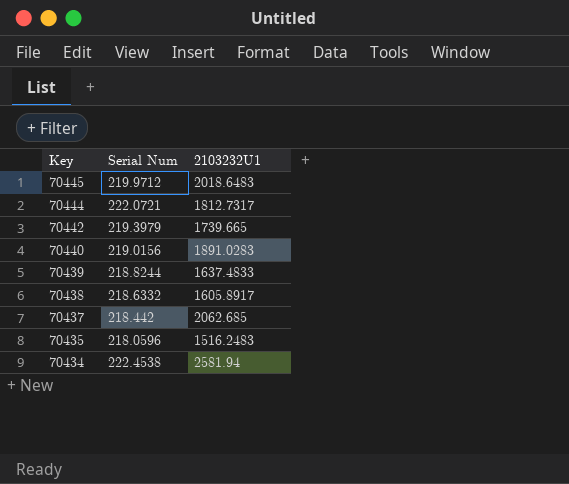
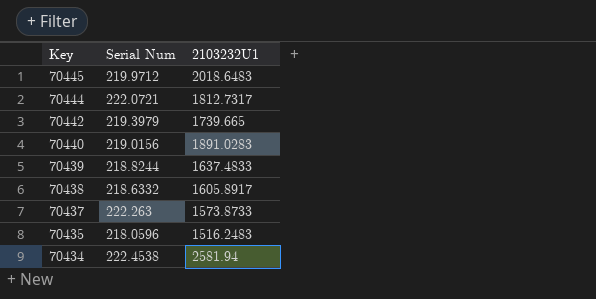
70437 | Serial Num: 218.442 -> 222.263
70437 | 2103232U1: 2062.685 -> 1573.8733

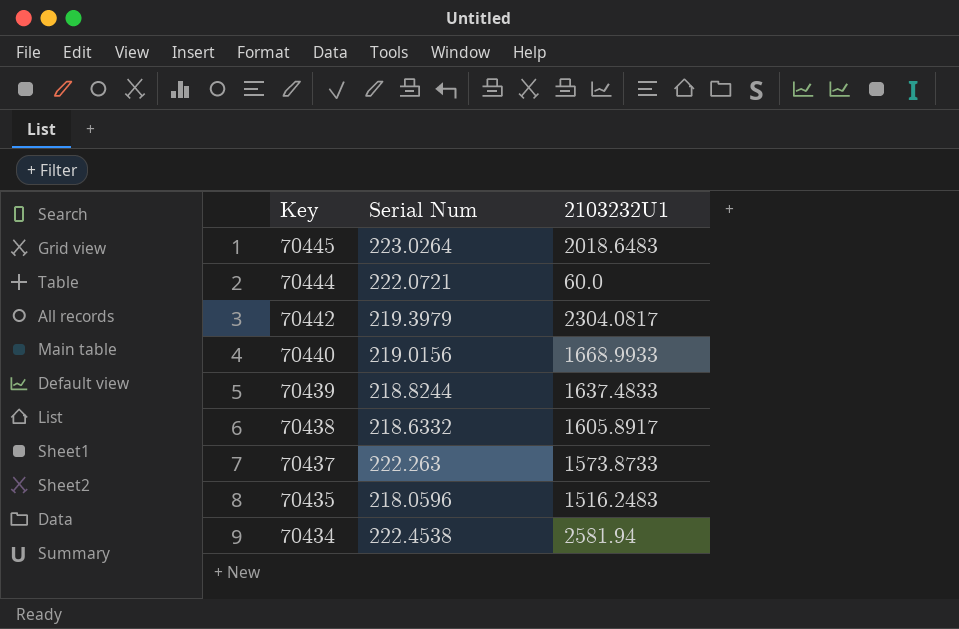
70445 | Serial Num: 219.9712 -> 223.0264
70444 | 2103232U1: 1812.7317 -> 60.0
70442 | 2103232U1: 1739.665 -> 2304.0817
70440 | 2103232U1: 1891.0283 -> 1668.9933

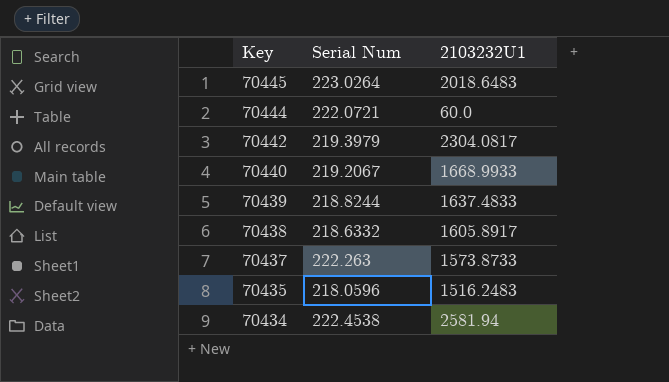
70440 | Serial Num: 219.0156 -> 219.2067

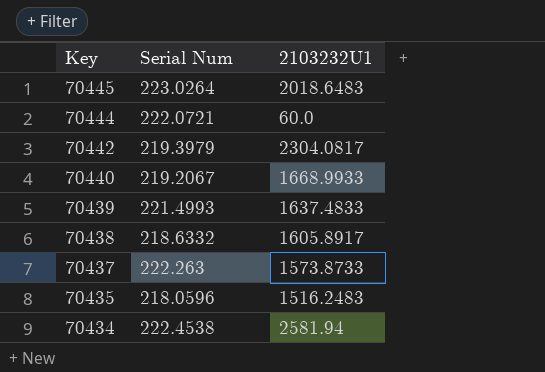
70439 | Serial Num: 218.8244 -> 221.4993

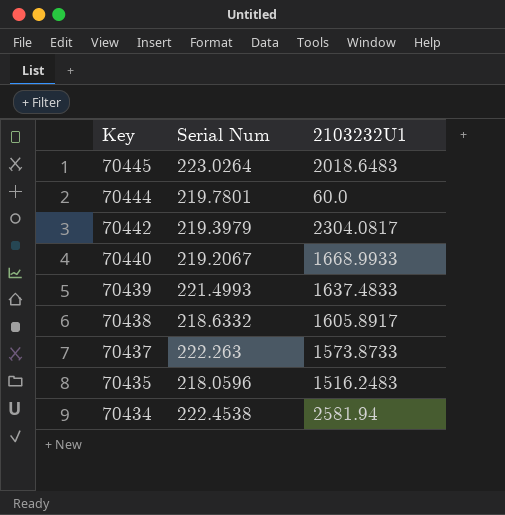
70444 | Serial Num: 222.0721 -> 219.7801

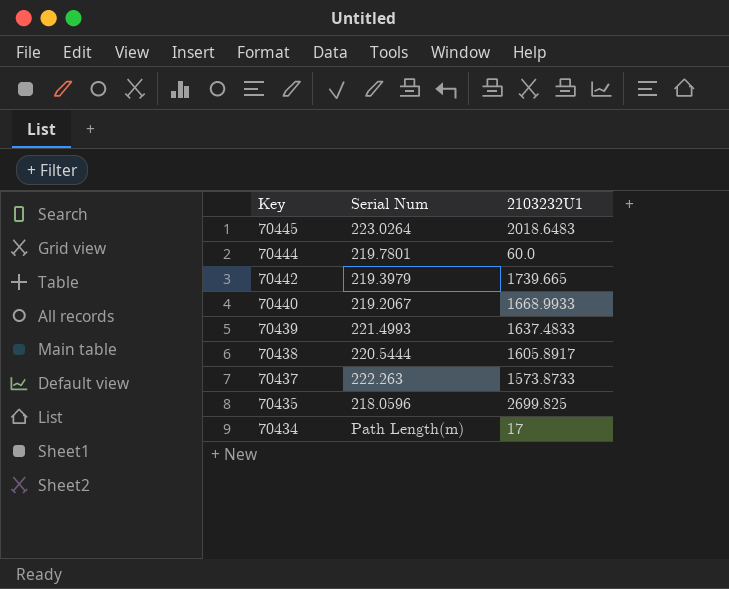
70442 | 2103232U1: 2304.0817 -> 1739.665
70438 | Serial Num: 218.6332 -> 220.5444
70435 | 2103232U1: 1516.2483 -> 2699.825
70434 | Serial Num: 222.4538 -> Path Length(m)
70434 | 2103232U1: 2581.94 -> 17

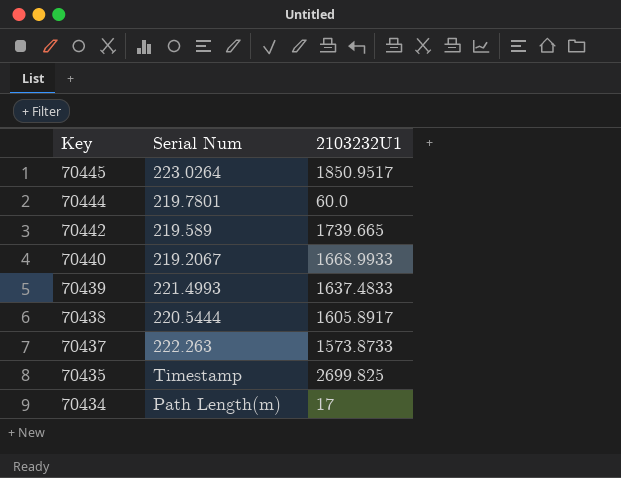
70445 | 2103232U1: 2018.6483 -> 1850.9517
70442 | Serial Num: 219.3979 -> 219.589
70435 | Serial Num: 218.0596 -> Timestamp

